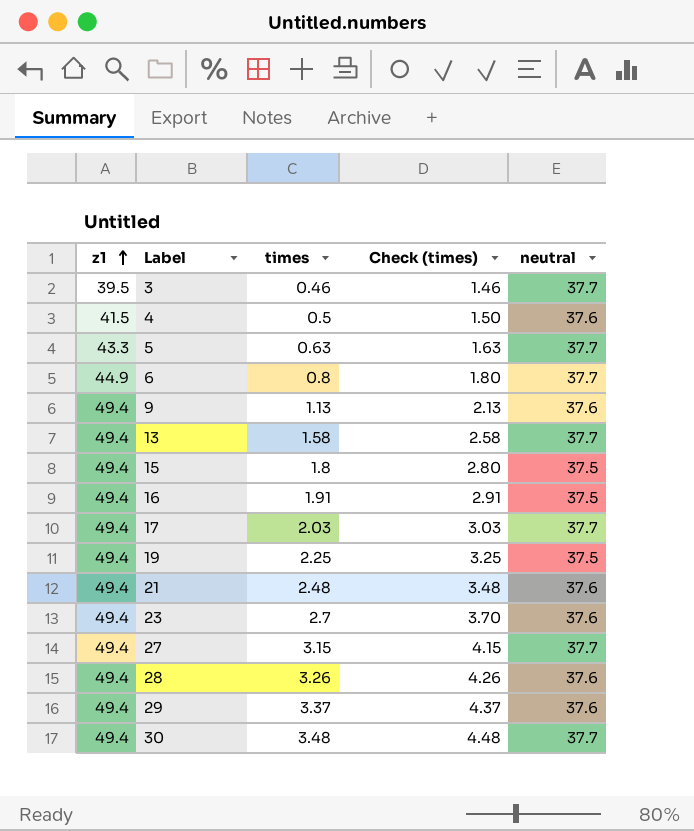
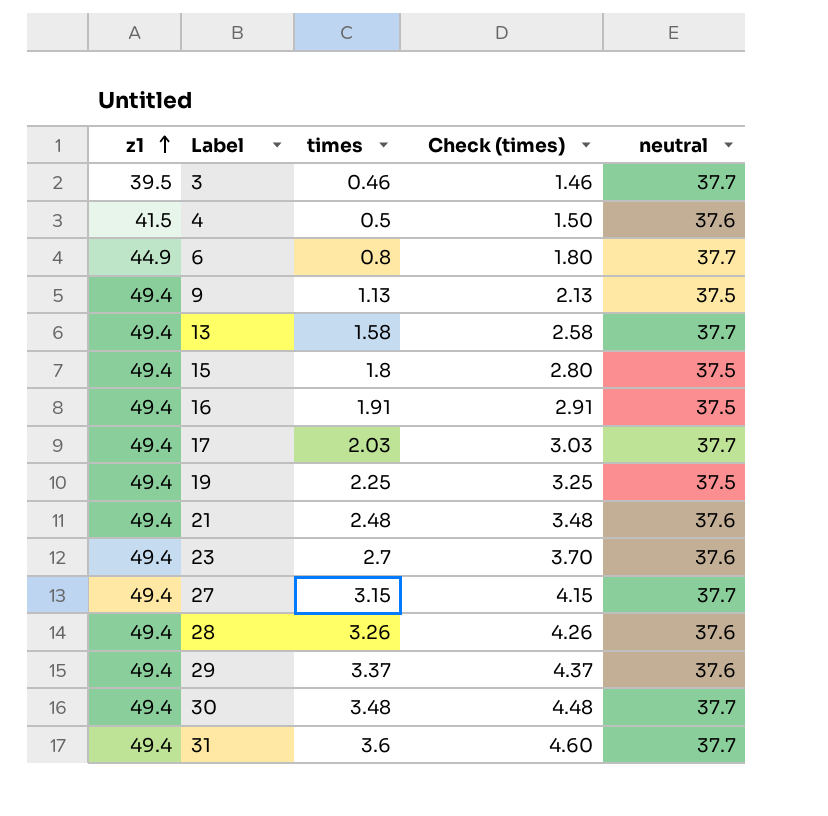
row 5: 43.3 | 0.63 | 1.63 | 37.7 -> none
9 | neutral: 37.6 -> 37.5
row 31: none -> 49.4 | 3.6 | 4.60 | 37.7

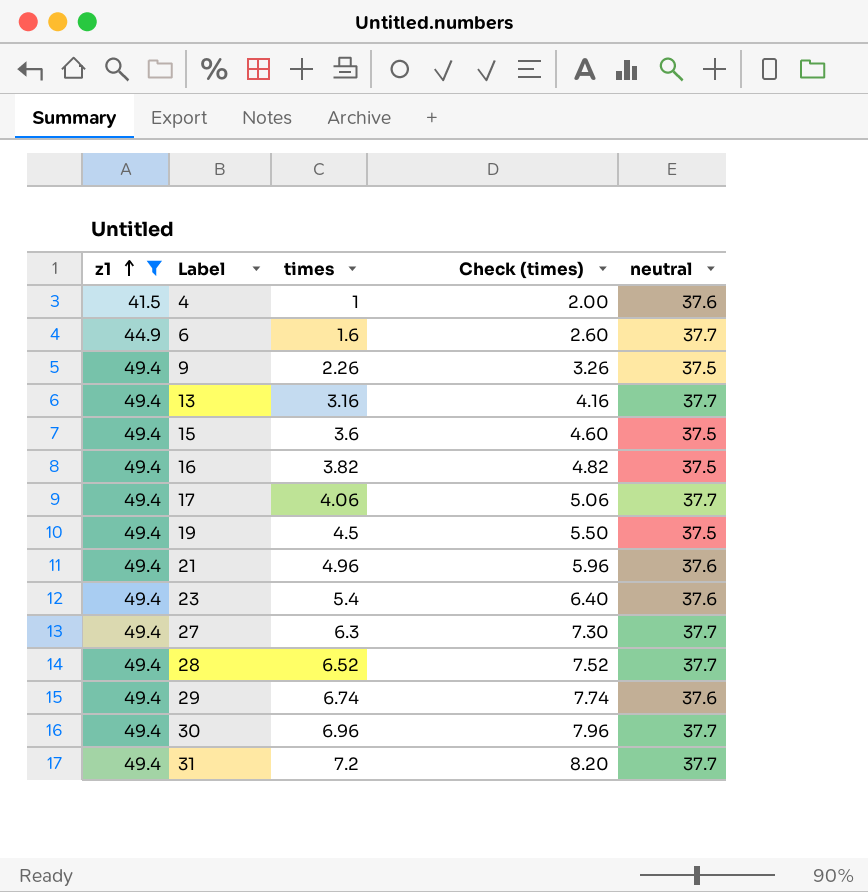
filter: none -> z1 != 39.5
4 | times: 0.5 -> 1
4 | Check (times): 1.50 -> 2.00
6 | times: 0.8 -> 1.6
6 | Check (times): 1.80 -> 2.60
9 | times: 1.13 -> 2.26
9 | Check (times): 2.13 -> 3.26
13 | times: 1.58 -> 3.16
13 | Check (times): 2.58 -> 4.16
15 | times: 1.8 -> 3.6
15 | Check (times): 2.80 -> 4.60
16 | times: 1.91 -> 3.82
16 | Check (times): 2.91 -> 4.82
17 | times: 2.03 -> 4.06
17 | Check (times): 3.03 -> 5.06
19 | times: 2.25 -> 4.5
19 | Check (times): 3.25 -> 5.50
21 | times: 2.48 -> 4.96
21 | Check (times): 3.48 -> 5.96
23 | times: 2.7 -> 5.4
23 | Check (times): 3.70 -> 6.40
27 | times: 3.15 -> 6.3
27 | Check (times): 4.15 -> 7.30
28 | times: 3.26 -> 6.52
28 | Check (times): 4.26 -> 7.52
28 | neutral: 37.6 -> 37.7
29 | times: 3.37 -> 6.74
29 | Check (times): 4.37 -> 7.74
30 | times: 3.48 -> 6.96
30 | Check (times): 4.48 -> 7.96
31 | times: 3.6 -> 7.2
31 | Check (times): 4.60 -> 8.20

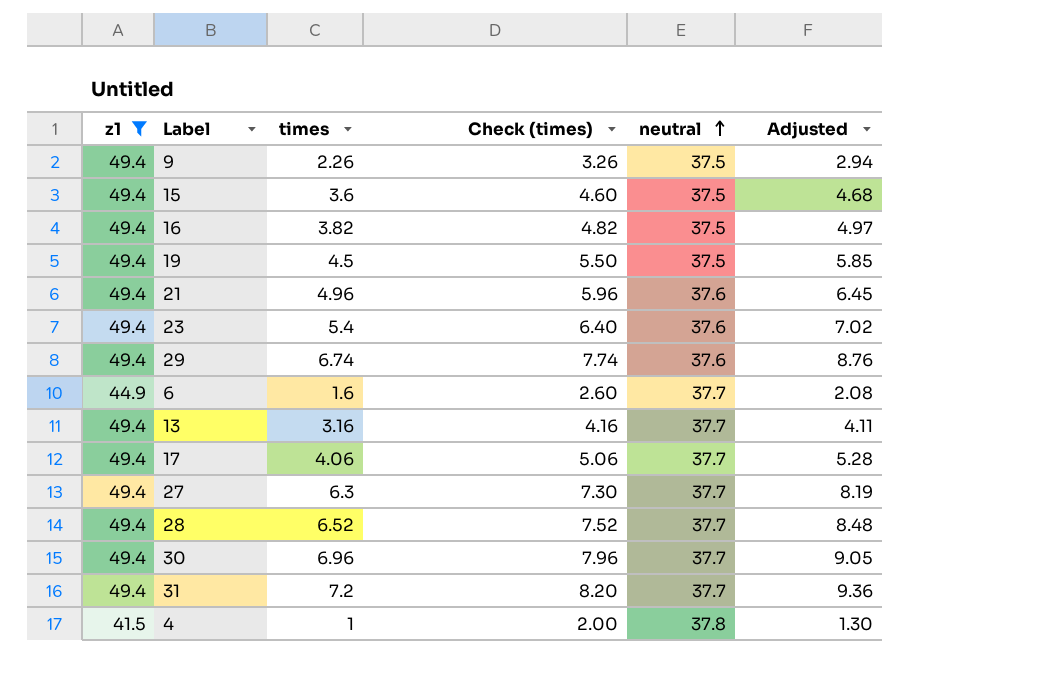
row order: z1 ascending -> neutral ascending
column Adjusted | formula: none -> [times] * 1.3
4 | neutral: 37.6 -> 37.8

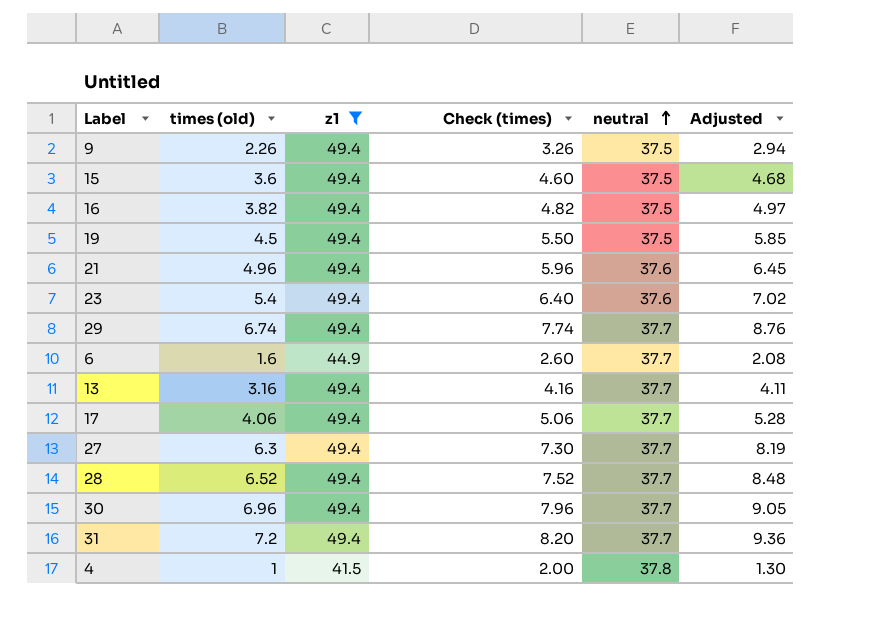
column name: times -> times (old)
column z1 | position: 1 -> 3
29 | neutral: 37.6 -> 37.7

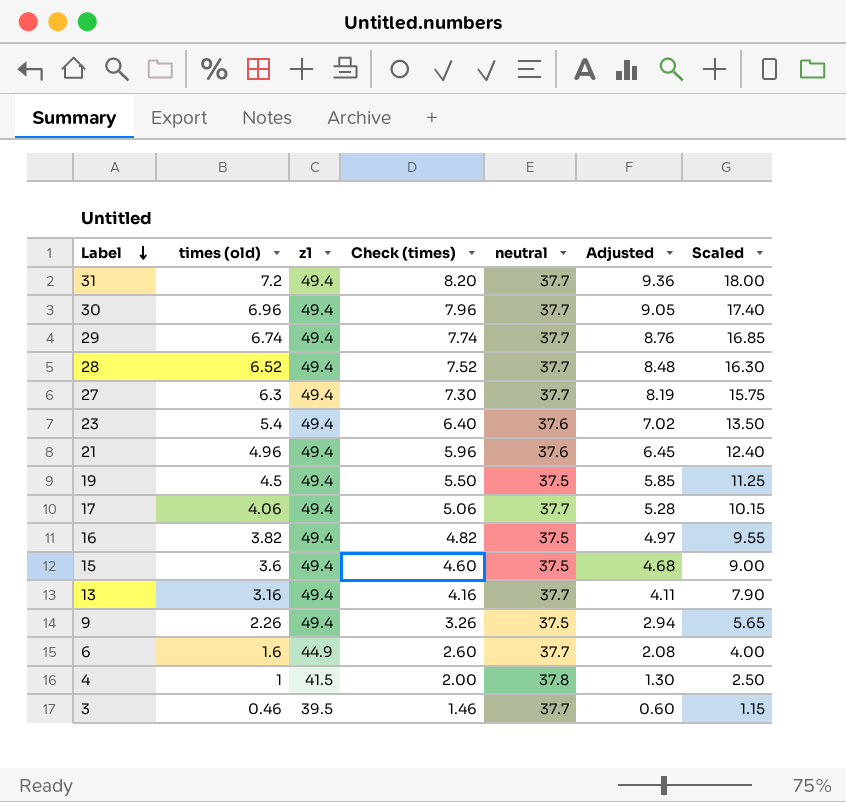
filter: z1 != 39.5 -> none
row order: neutral ascending -> Label descending
column Scaled | formula: none -> [times (old)] * 2.5

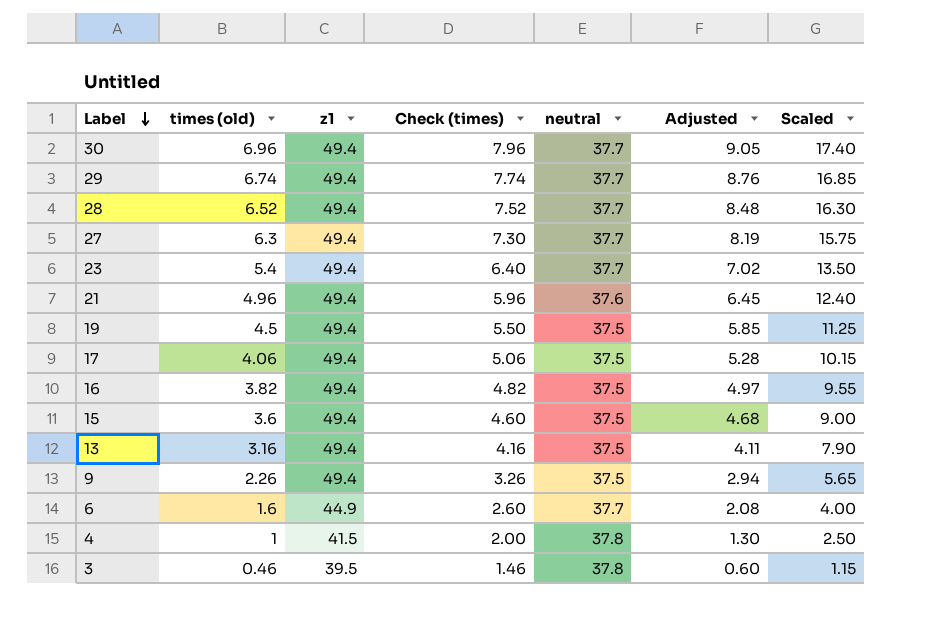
row 31: 7.2 | 49.4 | 8.20 | 37.7 | 9.36 | 18.00 -> none
23 | neutral: 37.6 -> 37.7
17 | neutral: 37.7 -> 37.5
13 | neutral: 37.7 -> 37.5
3 | neutral: 37.7 -> 37.8

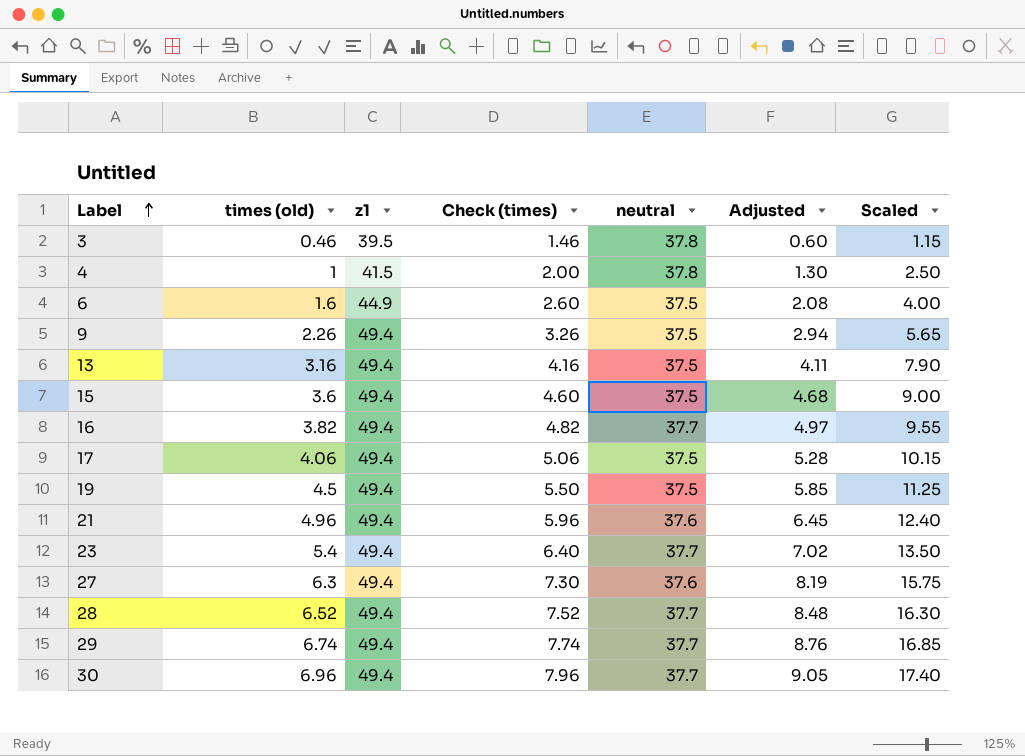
row order: Label descending -> Label ascending
6 | neutral: 37.7 -> 37.5
16 | neutral: 37.5 -> 37.7
27 | neutral: 37.7 -> 37.6

